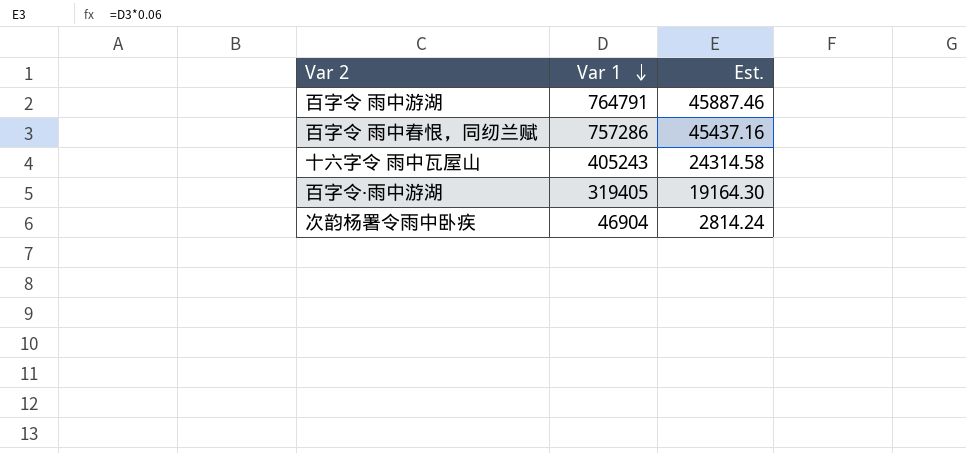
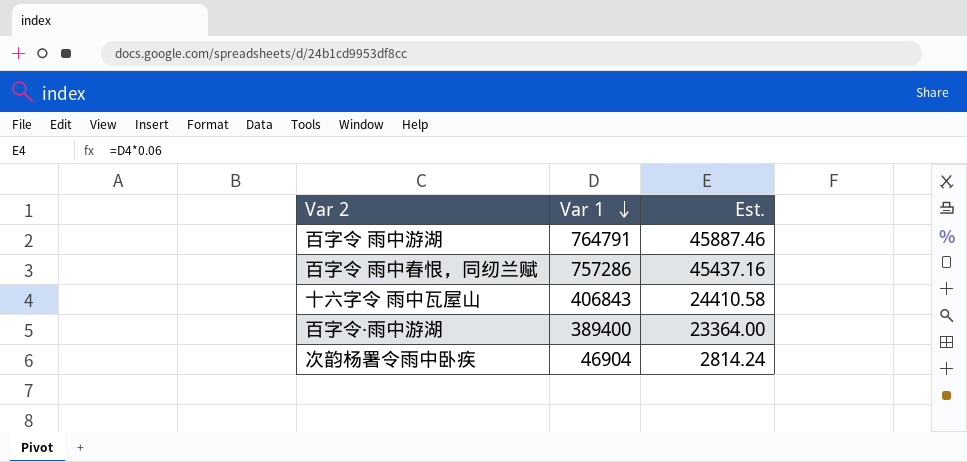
十六字令 雨中瓦屋山 | Var 1: 405243 -> 406843
十六字令 雨中瓦屋山 | Est.: 24314.58 -> 24410.58
百字令·雨中游湖 | Var 1: 319405 -> 389400
百字令·雨中游湖 | Est.: 19164.30 -> 23364.00

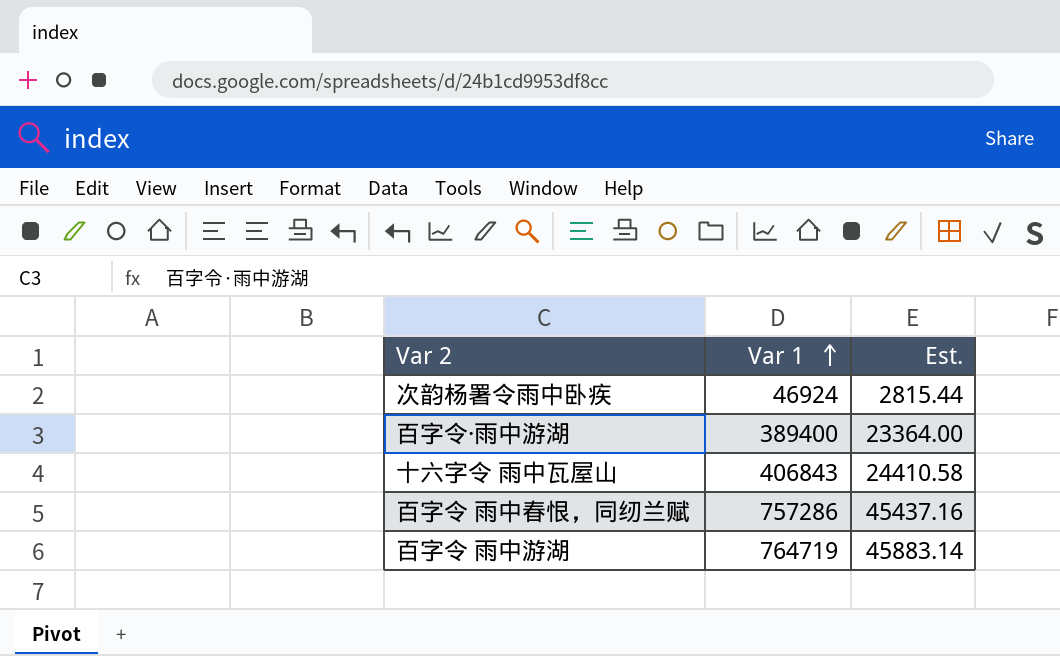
row order: Var 1 descending -> Var 1 ascending
次韵杨署令雨中卧疾 | Var 1: 46904 -> 46924
次韵杨署令雨中卧疾 | Est.: 2814.24 -> 2815.44
百字令 雨中游湖 | Var 1: 764791 -> 764719
百字令 雨中游湖 | Est.: 45887.46 -> 45883.14

